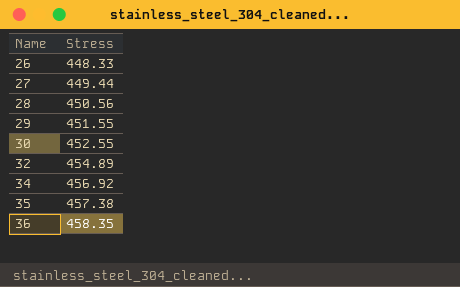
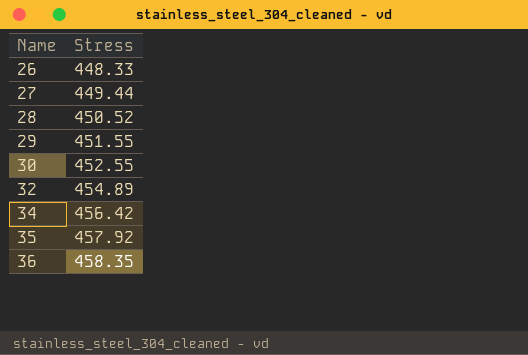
28 | Stress: 450.56 -> 450.52
34 | Stress: 456.92 -> 456.42
35 | Stress: 457.38 -> 457.92

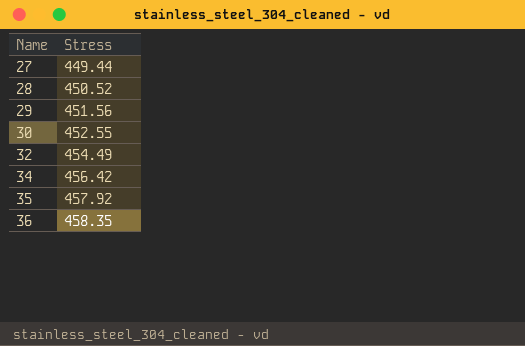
row 26: 448.33 -> none
29 | Stress: 451.55 -> 451.56
32 | Stress: 454.89 -> 454.49

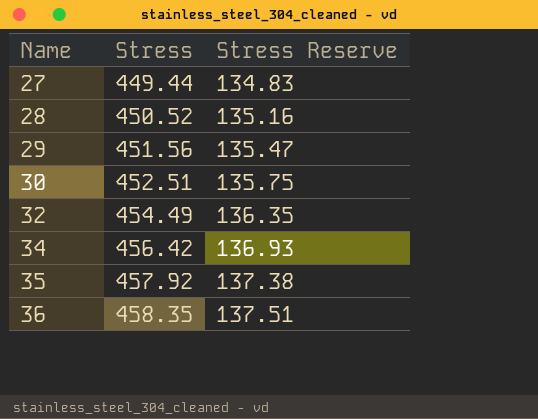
column Stress Reserve | formula: none -> [Stress] * 0.3
30 | Stress: 452.55 -> 452.51

